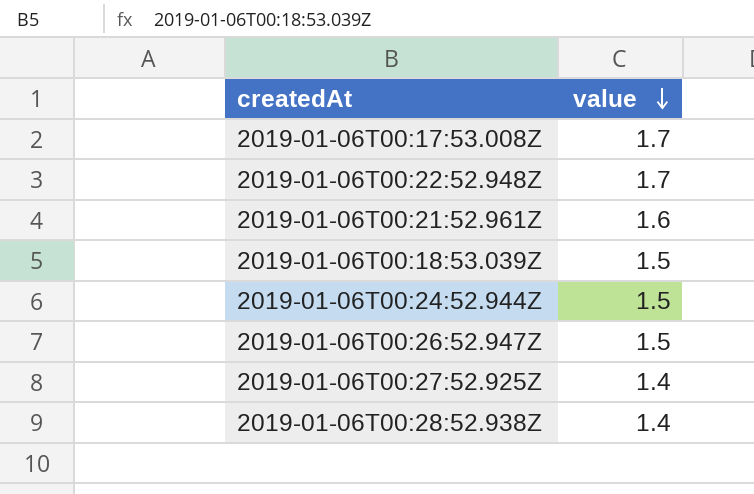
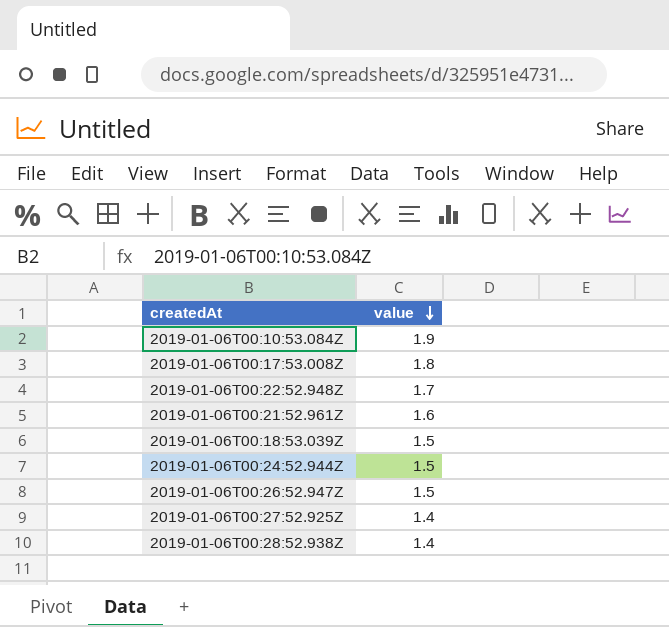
row 2019-01-06T00:10:53.084Z: none -> 1.9
2019-01-06T00:17:53.008Z | value: 1.7 -> 1.8

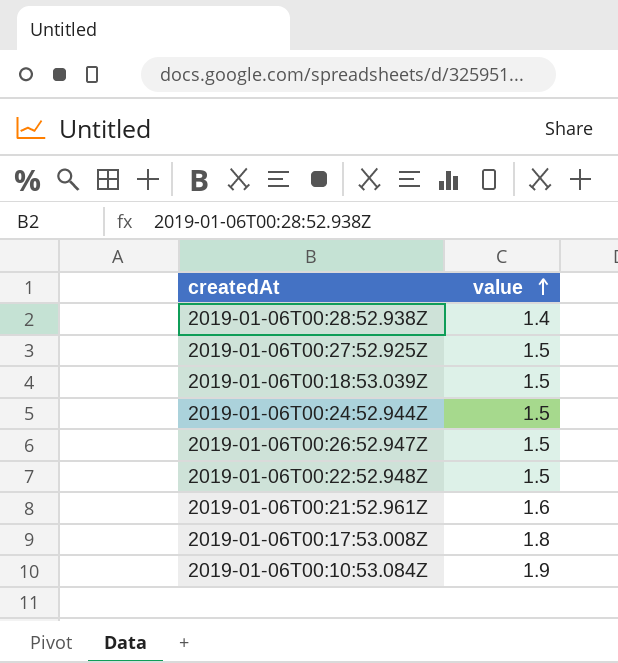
row order: value descending -> value ascending
2019-01-06T00:27:52.925Z | value: 1.4 -> 1.5
2019-01-06T00:22:52.948Z | value: 1.7 -> 1.5

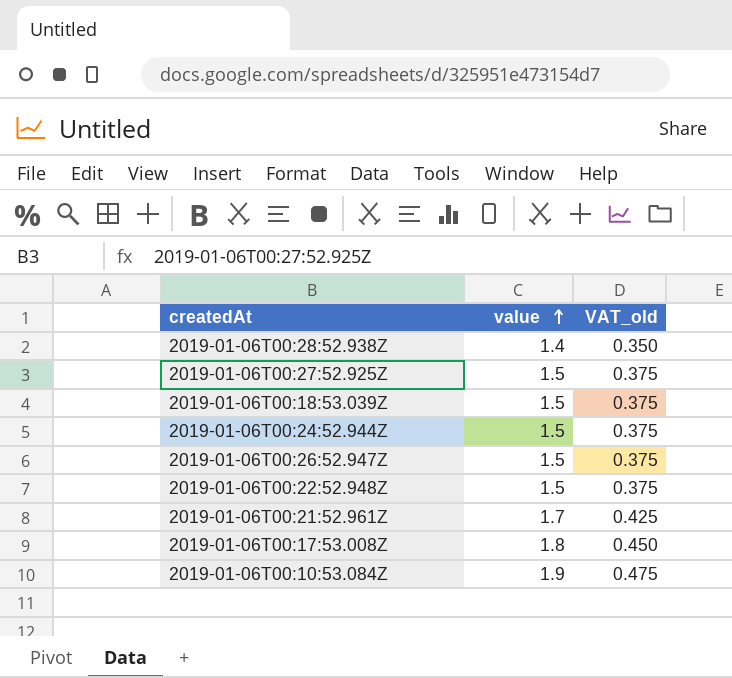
column VAT_old | formula: none -> [value] * 0.25
2019-01-06T00:21:52.961Z | value: 1.6 -> 1.7

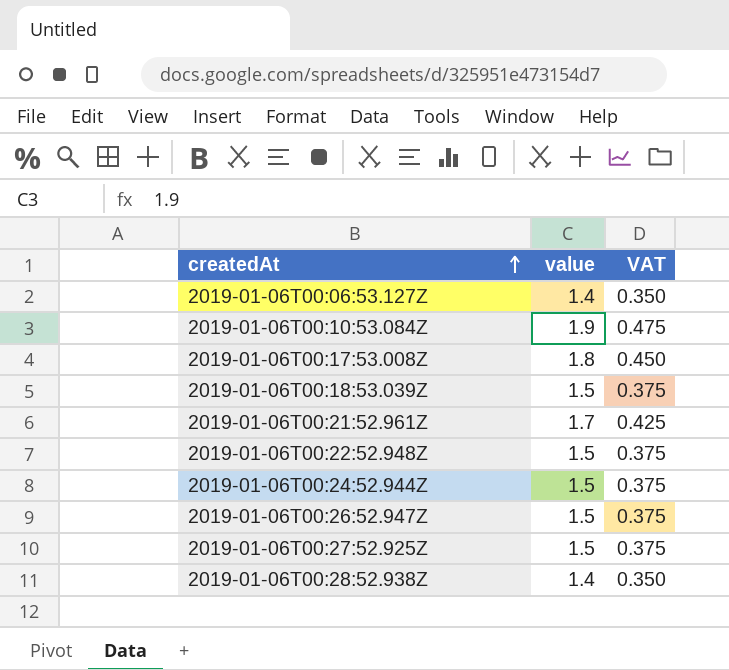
row order: value ascending -> createdAt ascending
column name: VAT_old -> VAT
row 2019-01-06T00:06:53.127Z: none -> 1.4 | 0.350

